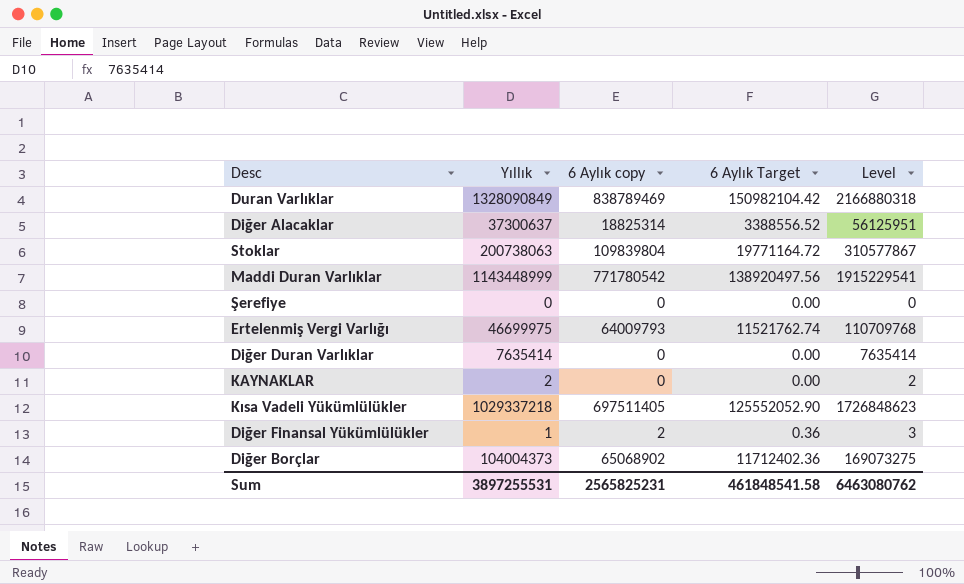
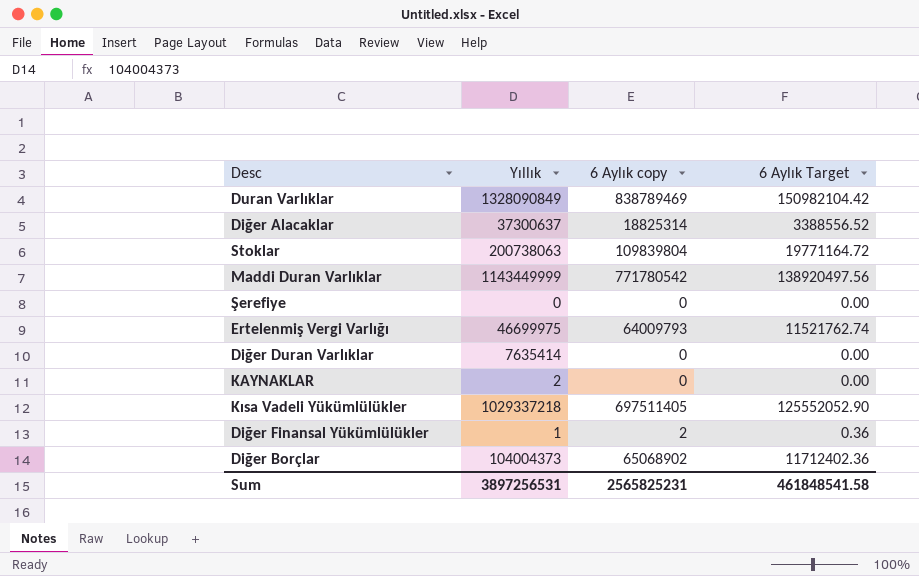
column Level | formula: [Yıllık] + [6 Aylık copy] -> none
Maddi Duran Varlıklar | Yıllık: 1143448999 -> 1143449999
Sum | Yıllık: 3897255531 -> 3897256531

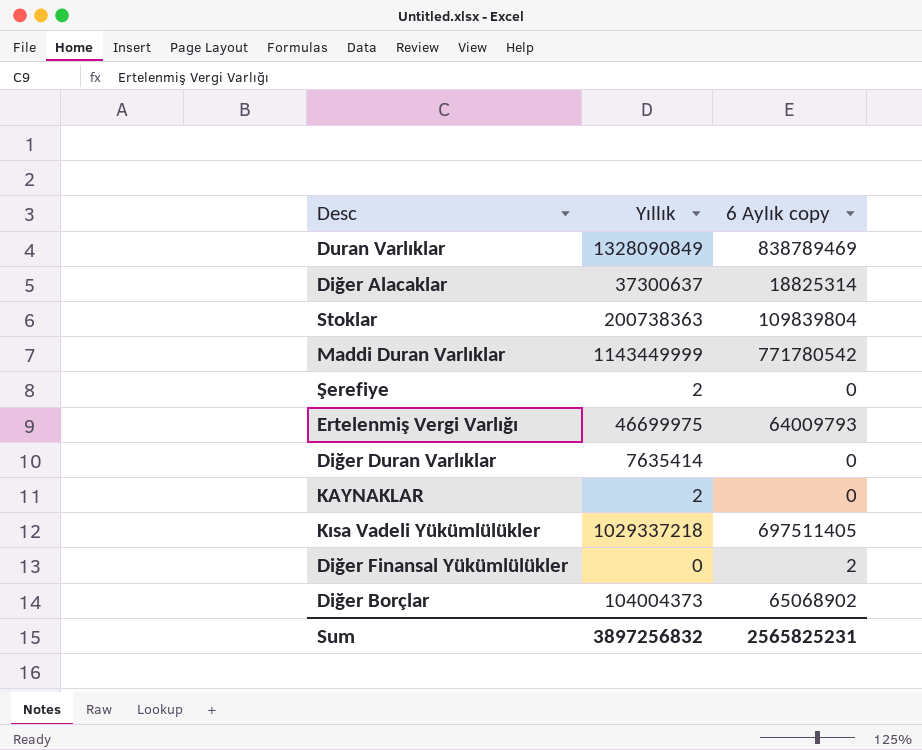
column 6 Aylık Target | formula: [6 Aylık copy] * 0.18 -> none
Stoklar | Yıllık: 200738063 -> 200738363
Şerefiye | Yıllık: 0 -> 2
Diğer Finansal Yükümlülükler | Yıllık: 1 -> 0
Sum | Yıllık: 3897256531 -> 3897256832

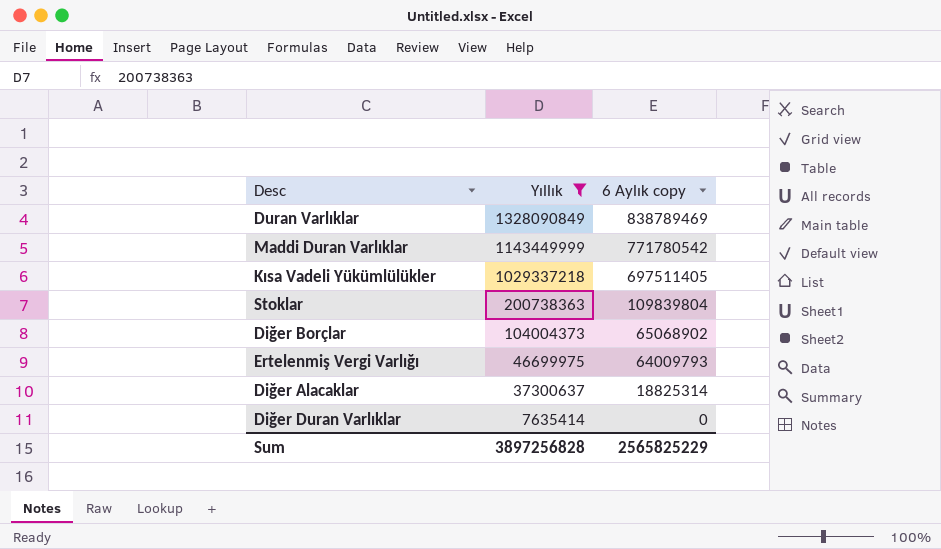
filter: none -> Yıllık >= 7635414
row order: none -> Yıllık descending
Sum | Yıllık: 3897256832 -> 3897256828
Sum | 6 Aylık copy: 2565825231 -> 2565825229

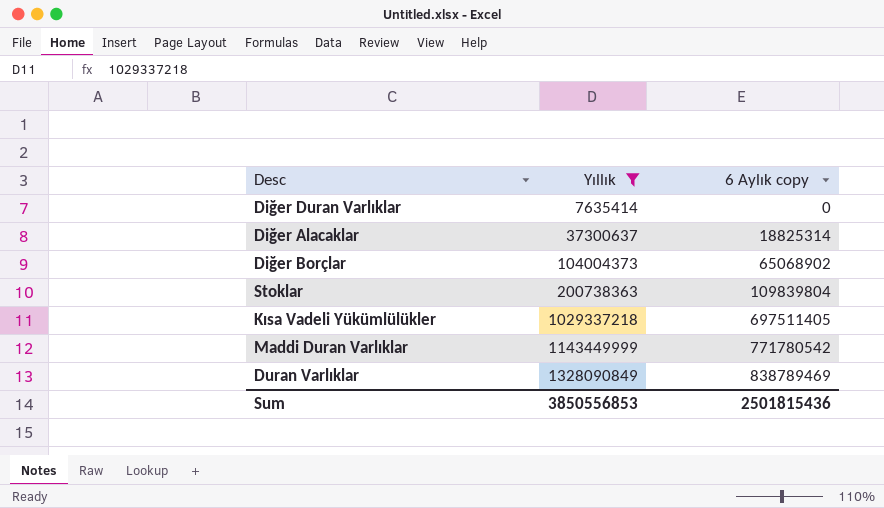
row order: Yıllık descending -> Yıllık ascending
row Ertelenmiş Vergi Varlığı: 46699975 | 64009793 -> none
Sum | Yıllık: 3897256828 -> 3850556853
Sum | 6 Aylık copy: 2565825229 -> 2501815436

